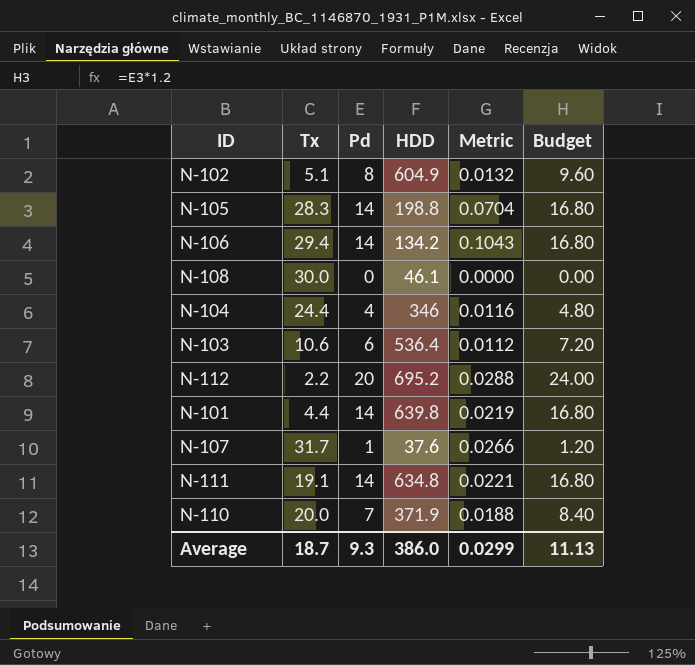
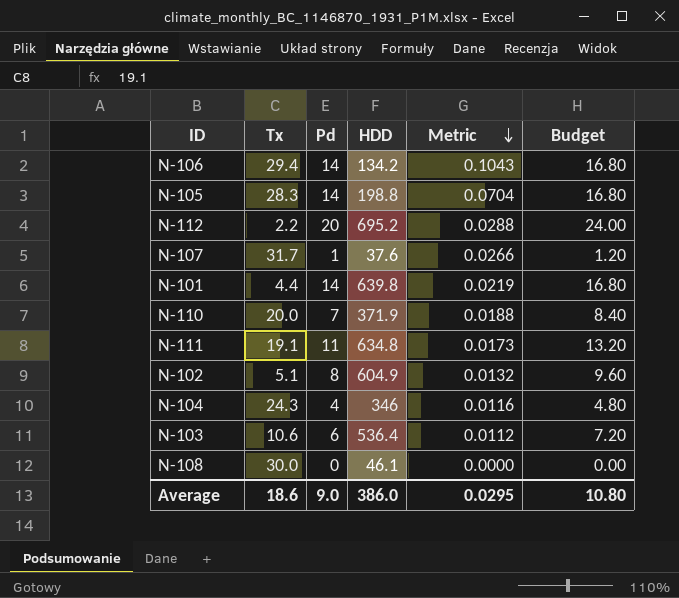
row order: none -> Metric descending
N-111 | Pd: 14 -> 11
N-111 | Metric: 0.0221 -> 0.0173
N-111 | Budget: 16.80 -> 13.20
N-104 | Tx: 24.4 -> 24.3
Average | Tx: 18.7 -> 18.6
Average | Pd: 9.3 -> 9.0
Average | Metric: 0.0299 -> 0.0295
Average | Budget: 11.13 -> 10.80

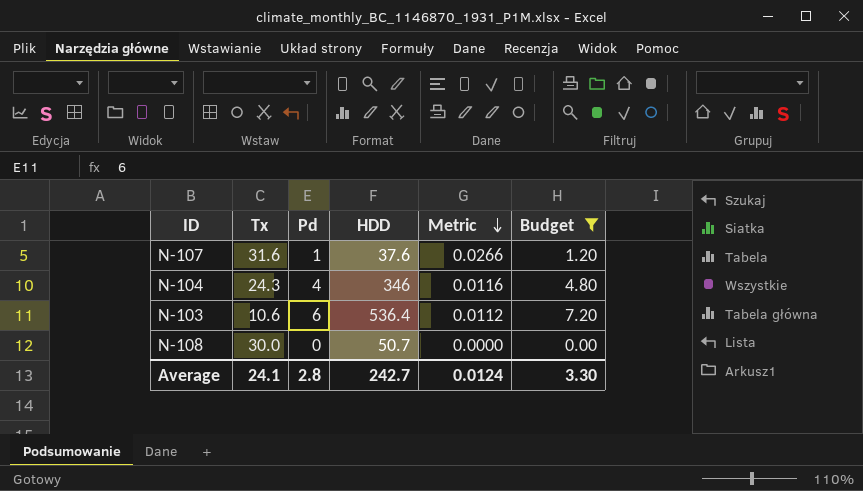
filter: none -> Budget <= 7.20
N-107 | Tx: 31.7 -> 31.6
N-108 | HDD: 46.1 -> 50.7
Average | Tx: 18.6 -> 24.1
Average | Pd: 9.0 -> 2.8
Average | HDD: 386.0 -> 242.7
Average | Metric: 0.0295 -> 0.0124
Average | Budget: 10.80 -> 3.30

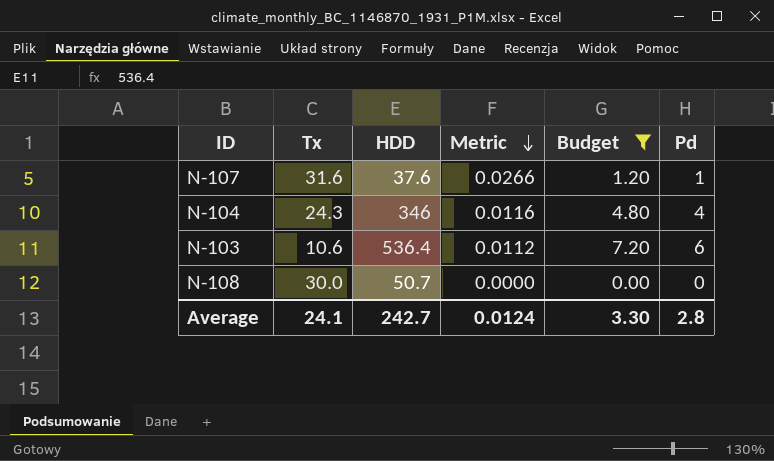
column Pd | position: 3 -> 6

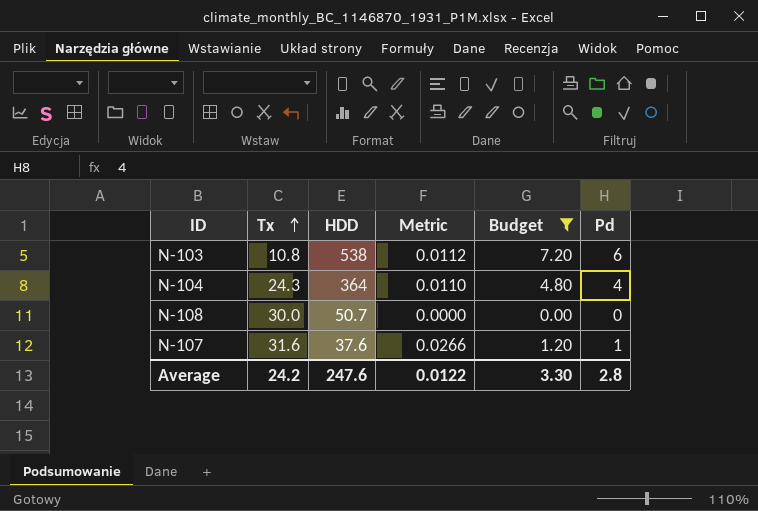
row order: Metric descending -> Tx ascending
N-103 | Tx: 10.6 -> 10.8
N-103 | HDD: 536.4 -> 538
N-104 | HDD: 346 -> 364
N-104 | Metric: 0.0116 -> 0.0110
Average | Tx: 24.1 -> 24.2
Average | HDD: 242.7 -> 247.6
Average | Metric: 0.0124 -> 0.0122

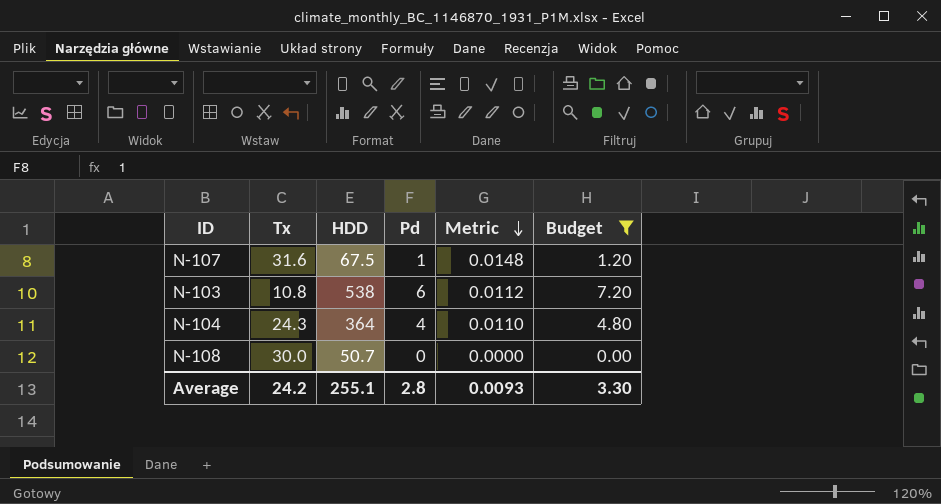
row order: Tx ascending -> Metric descending
column Pd | position: 6 -> 4
N-107 | HDD: 37.6 -> 67.5
N-107 | Metric: 0.0266 -> 0.0148
Average | HDD: 247.6 -> 255.1
Average | Metric: 0.0122 -> 0.0093

